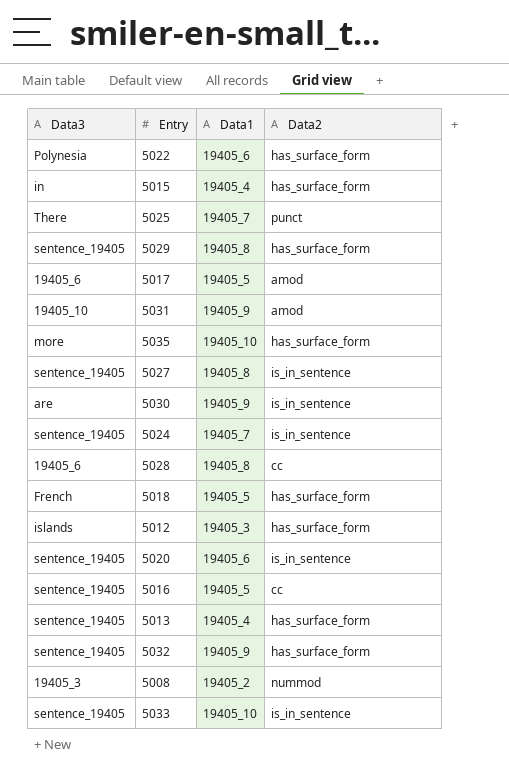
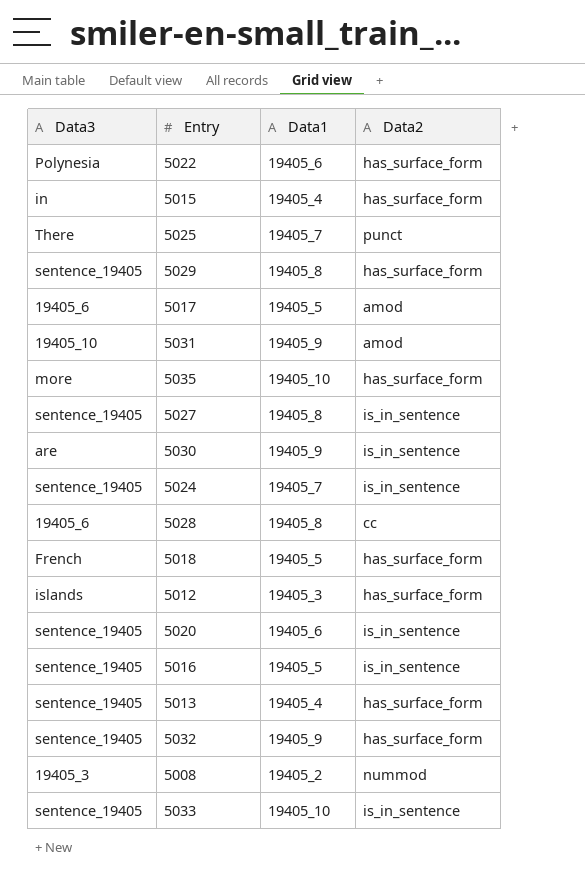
5016 | Data2: cc -> is_in_sentence

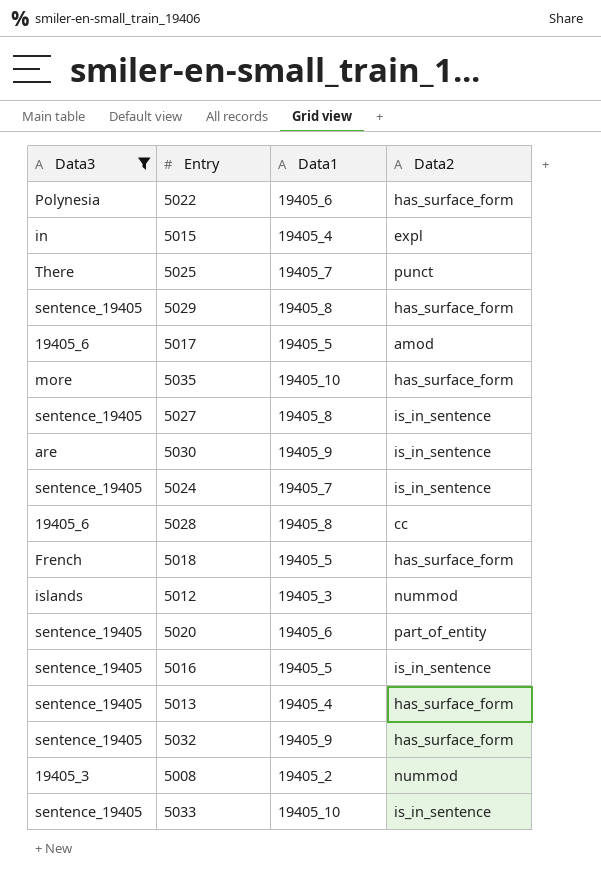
filter: none -> Data3 != 19405_10
5015 | Data2: has_surface_form -> expl
5012 | Data2: has_surface_form -> nummod
5020 | Data2: is_in_sentence -> part_of_entity

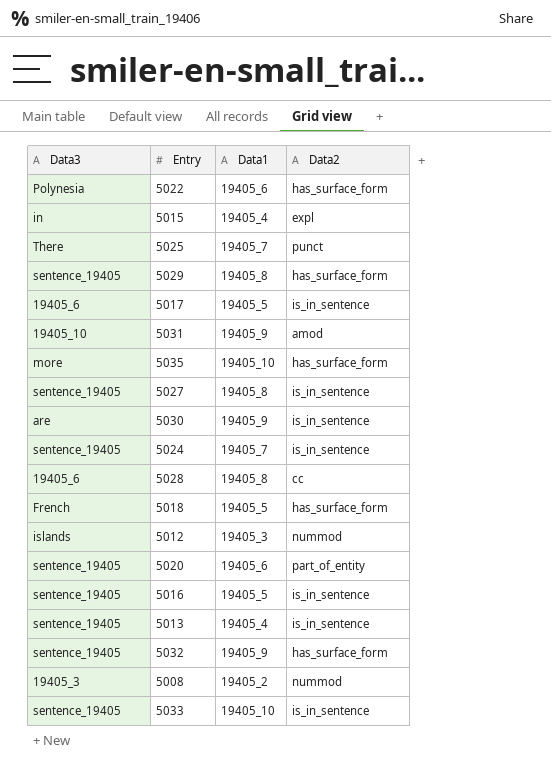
filter: Data3 != 19405_10 -> none
5017 | Data2: amod -> is_in_sentence
5013 | Data2: has_surface_form -> is_in_sentence

